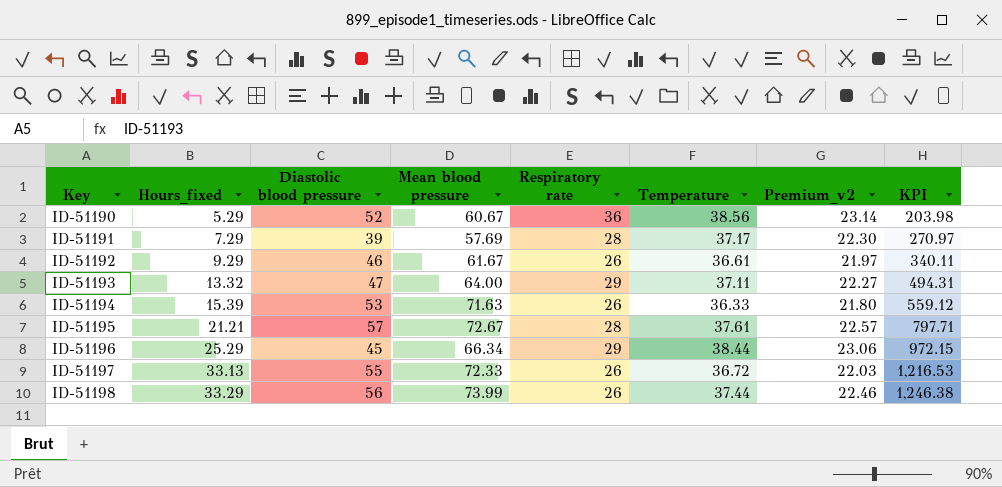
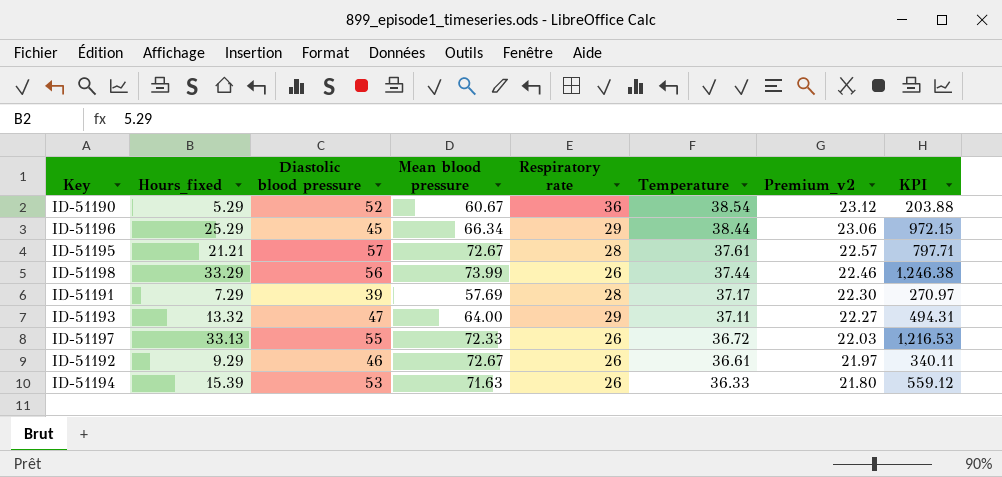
row order: Key ascending -> Temperature descending
ID-51190 | Temperature: 38.56 -> 38.54
ID-51190 | Premium_v2: 23.14 -> 23.12
ID-51190 | KPI: 203.98 -> 203.88
ID-51192 | Mean blood pressure: 61.67 -> 72.67

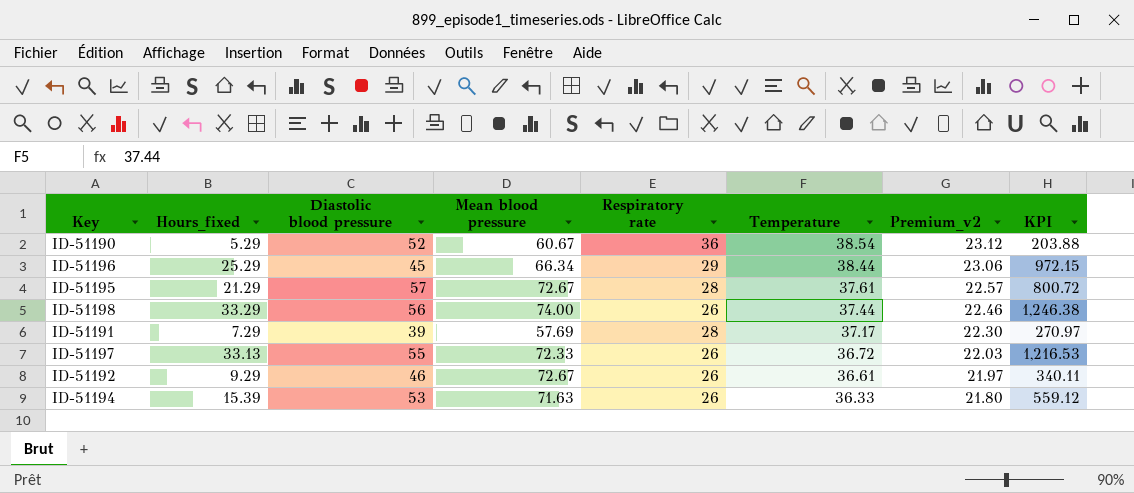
row ID-51193: 13.32 | 47 | 64.00 | 29 | 37.11 | 22.27 | 494.31 -> none
ID-51195 | Hours_fixed: 21.21 -> 21.29
ID-51195 | KPI: 797.71 -> 800.72
ID-51198 | Mean blood pressure: 73.99 -> 74.00

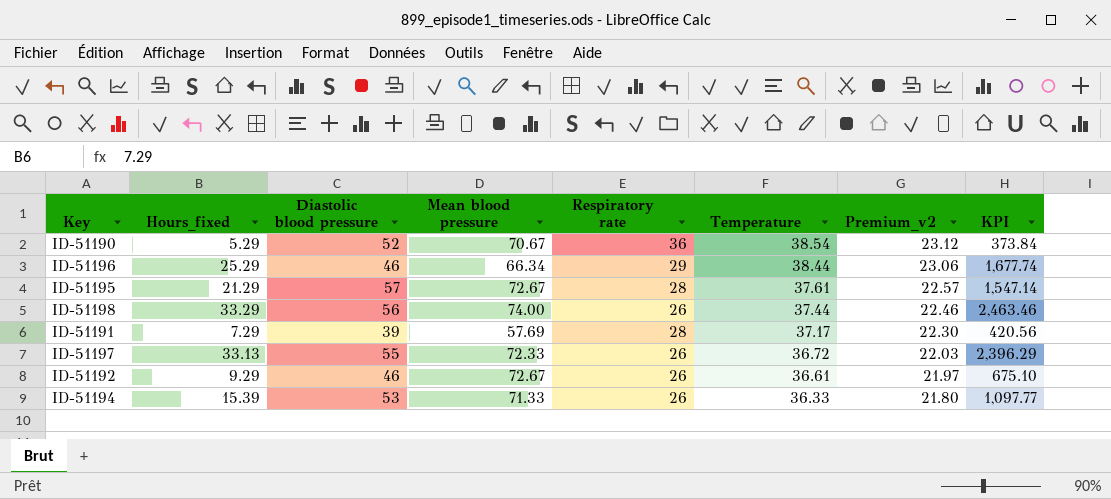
column KPI | formula: [Hours_fixed] * [Temperature] -> [Hours_fixed] * [Mean blood pressure]
ID-51190 | Mean blood pressure: 60.67 -> 70.67
ID-51196 | Diastolic blood pressure: 45 -> 46
ID-51194 | Mean blood pressure: 71.63 -> 71.33

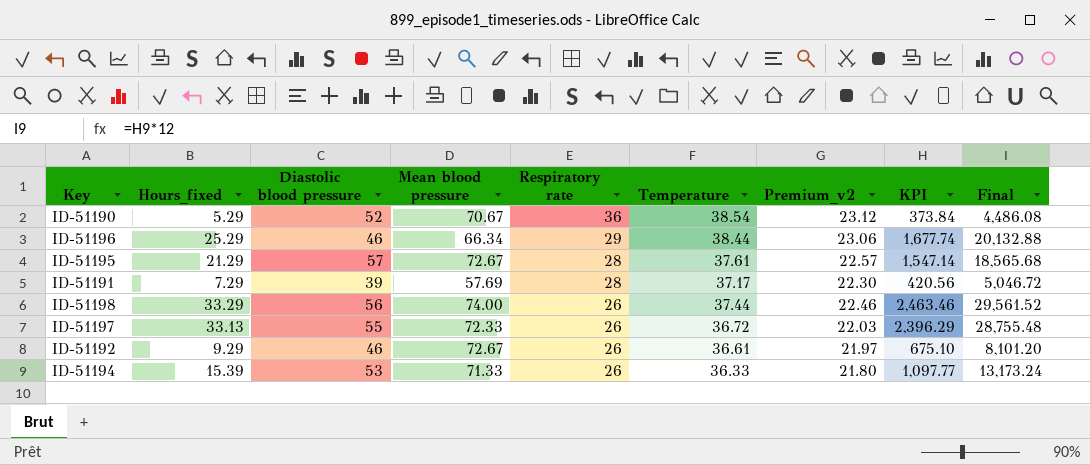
row order: Temperature descending -> Respiratory rate descending
column Final | formula: none -> [KPI] * 12

